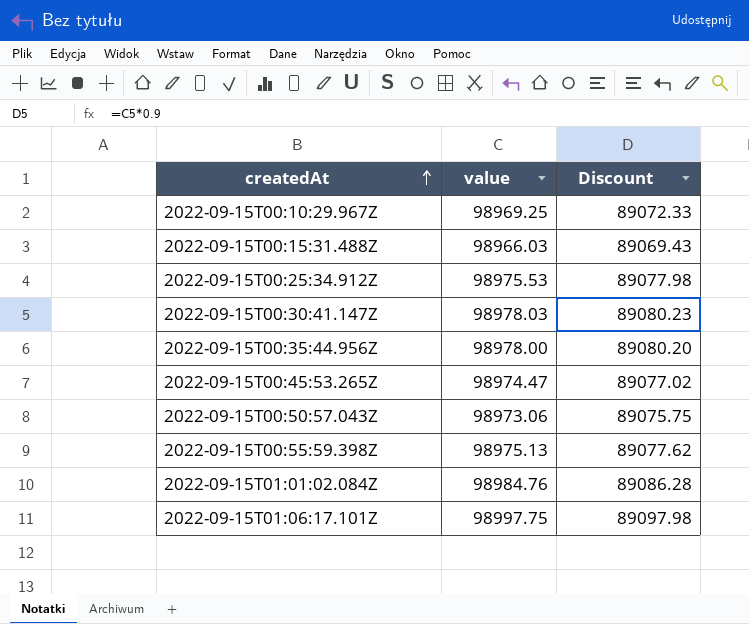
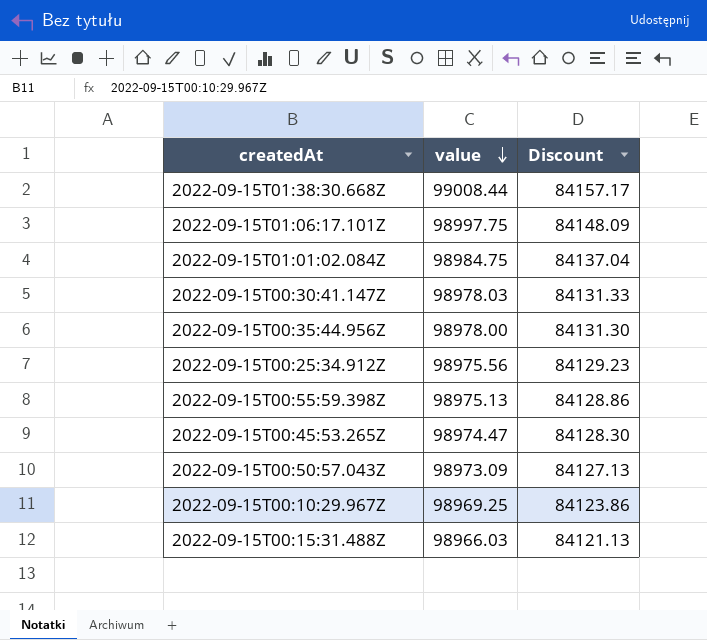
row order: createdAt ascending -> value descending
column Discount | formula: [value] * 0.9 -> [value] * 0.85
row 2022-09-15T01:38:30.668Z: none -> 99008.44 | 84157.17
2022-09-15T01:01:02.084Z | value: 98984.76 -> 98984.75
2022-09-15T00:25:34.912Z | value: 98975.53 -> 98975.56
2022-09-15T00:50:57.043Z | value: 98973.06 -> 98973.09

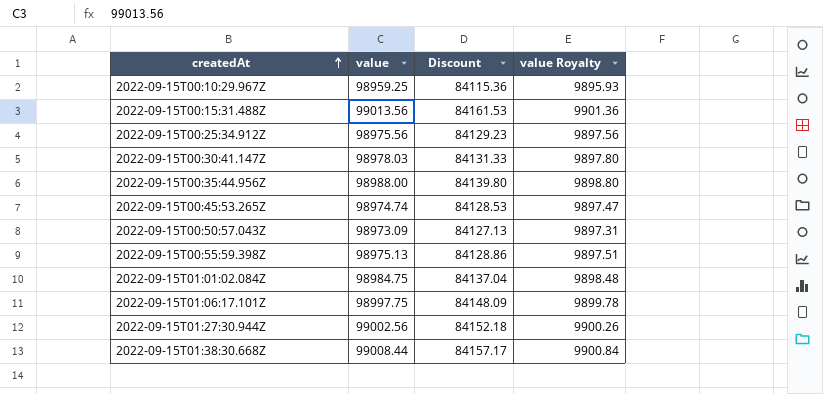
row order: value descending -> createdAt ascending
column value Royalty | formula: none -> [value] * 0.1
2022-09-15T00:10:29.967Z | value: 98969.25 -> 98959.25
2022-09-15T00:10:29.967Z | Discount: 84123.86 -> 84115.36
2022-09-15T00:15:31.488Z | value: 98966.03 -> 99013.56
2022-09-15T00:15:31.488Z | Discount: 84121.13 -> 84161.53
2022-09-15T00:35:44.956Z | value: 98978.00 -> 98988.00
2022-09-15T00:35:44.956Z | Discount: 84131.30 -> 84139.80
2022-09-15T00:45:53.265Z | value: 98974.47 -> 98974.74
2022-09-15T00:45:53.265Z | Discount: 84128.30 -> 84128.53
row 2022-09-15T01:27:30.944Z: none -> 99002.56 | 84152.18 | 9900.26

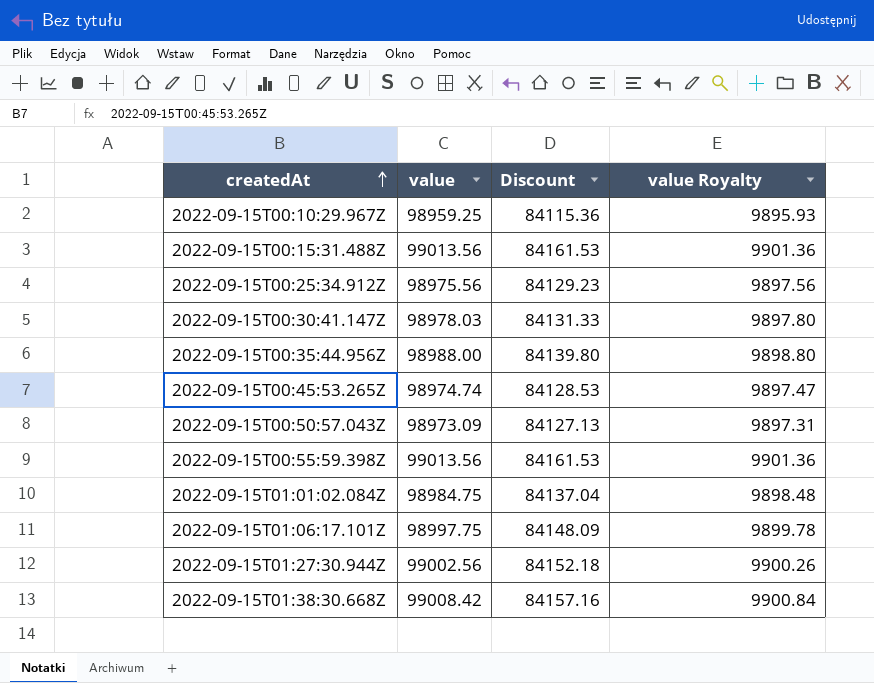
2022-09-15T00:55:59.398Z | value: 98975.13 -> 99013.56
2022-09-15T00:55:59.398Z | Discount: 84128.86 -> 84161.53
2022-09-15T00:55:59.398Z | value Royalty: 9897.51 -> 9901.36
2022-09-15T01:38:30.668Z | value: 99008.44 -> 99008.42
2022-09-15T01:38:30.668Z | Discount: 84157.17 -> 84157.16

